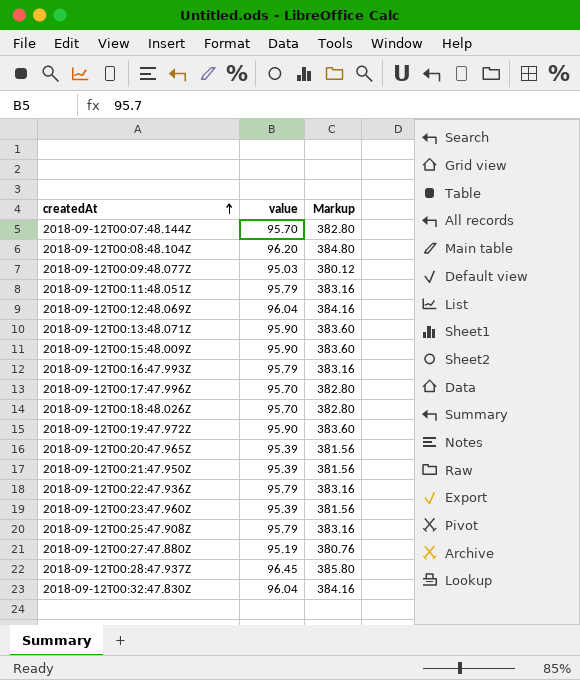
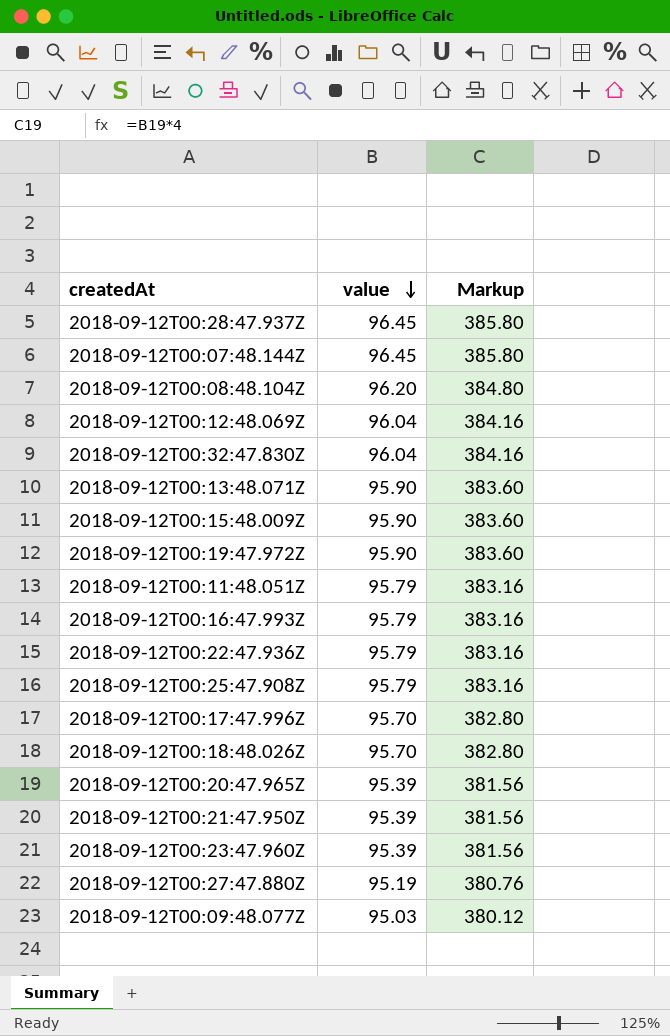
row order: createdAt ascending -> value descending
2018-09-12T00:07:48.144Z | value: 95.70 -> 96.45
2018-09-12T00:07:48.144Z | Markup: 382.80 -> 385.80

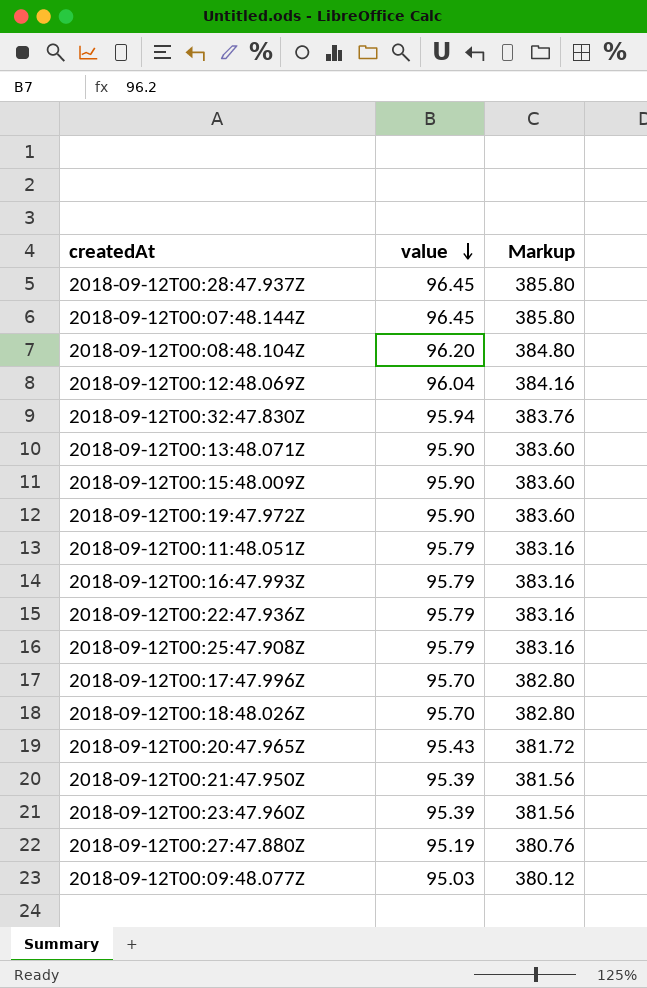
2018-09-12T00:32:47.830Z | value: 96.04 -> 95.94
2018-09-12T00:32:47.830Z | Markup: 384.16 -> 383.76
2018-09-12T00:20:47.965Z | value: 95.39 -> 95.43
2018-09-12T00:20:47.965Z | Markup: 381.56 -> 381.72

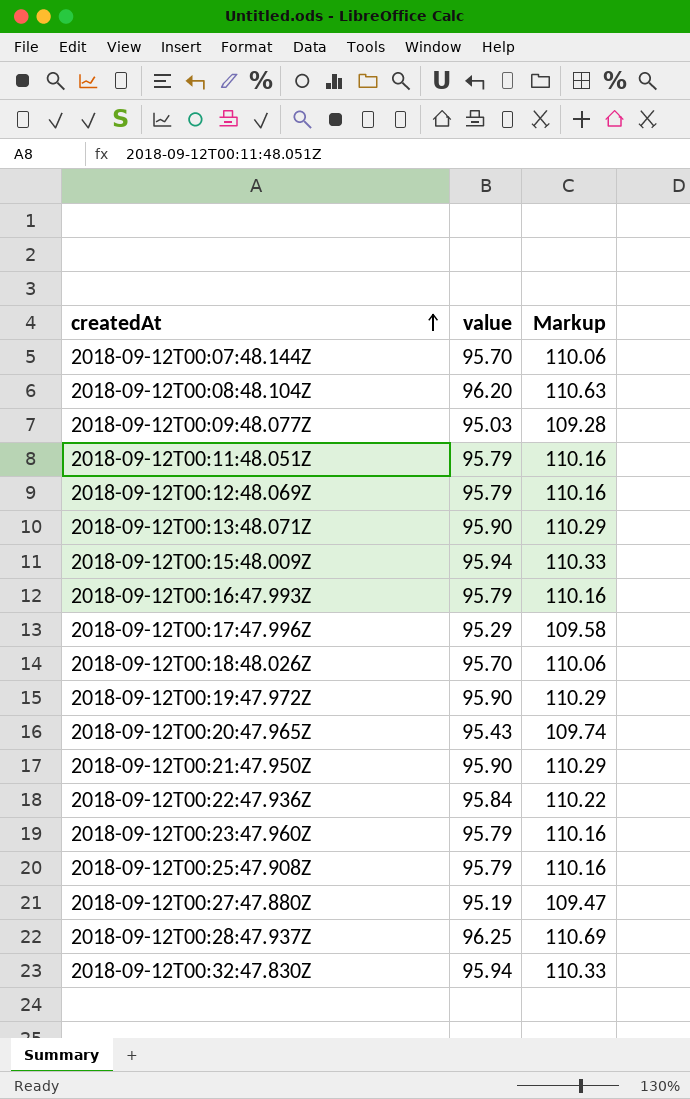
row order: value descending -> createdAt ascending
column Markup | formula: [value] * 4 -> [value] * 1.15
2018-09-12T00:07:48.144Z | value: 96.45 -> 95.70
2018-09-12T00:12:48.069Z | value: 96.04 -> 95.79
2018-09-12T00:15:48.009Z | value: 95.90 -> 95.94
2018-09-12T00:17:47.996Z | value: 95.70 -> 95.29
2018-09-12T00:21:47.950Z | value: 95.39 -> 95.90
2018-09-12T00:22:47.936Z | value: 95.79 -> 95.84
2018-09-12T00:23:47.960Z | value: 95.39 -> 95.79
2018-09-12T00:28:47.937Z | value: 96.45 -> 96.25

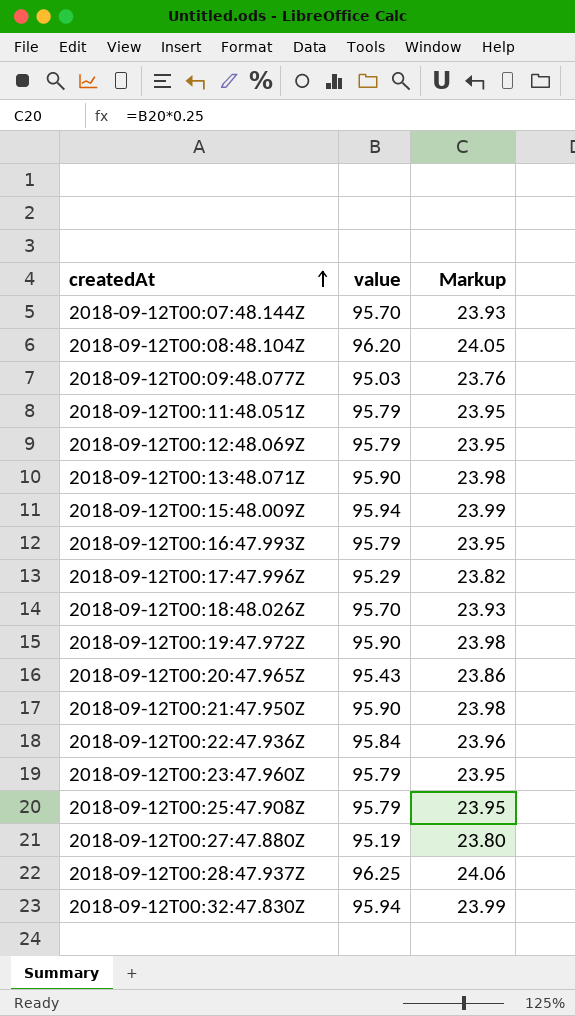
column Markup | formula: [value] * 1.15 -> [value] * 0.25

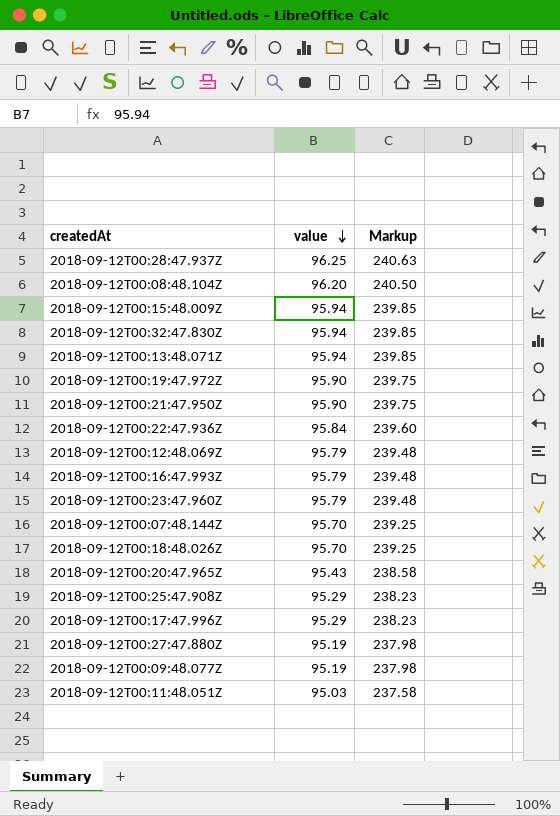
row order: createdAt ascending -> value descending
column Markup | formula: [value] * 0.25 -> [value] * 2.5
2018-09-12T00:13:48.071Z | value: 95.90 -> 95.94
2018-09-12T00:25:47.908Z | value: 95.79 -> 95.29
2018-09-12T00:09:48.077Z | value: 95.03 -> 95.19
2018-09-12T00:11:48.051Z | value: 95.79 -> 95.03

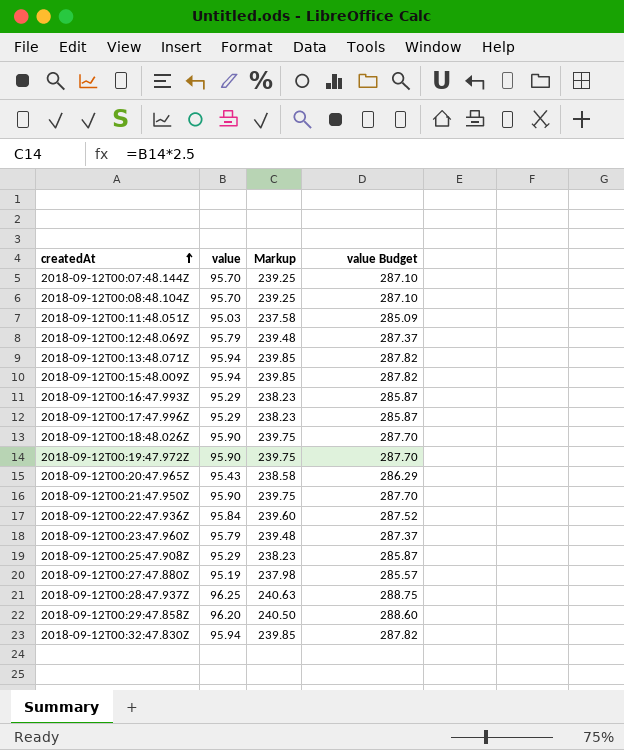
row order: value descending -> createdAt ascending
column value Budget | formula: none -> [value] * 3
row 2018-09-12T00:09:48.077Z: 95.19 | 237.98 -> none
2018-09-12T00:08:48.104Z | value: 96.20 -> 95.70
2018-09-12T00:08:48.104Z | Markup: 240.50 -> 239.25
2018-09-12T00:16:47.993Z | value: 95.79 -> 95.29
2018-09-12T00:16:47.993Z | Markup: 239.48 -> 238.23
2018-09-12T00:18:48.026Z | value: 95.70 -> 95.90
2018-09-12T00:18:48.026Z | Markup: 239.25 -> 239.75
row 2018-09-12T00:29:47.858Z: none -> 96.20 | 240.50 | 288.60

